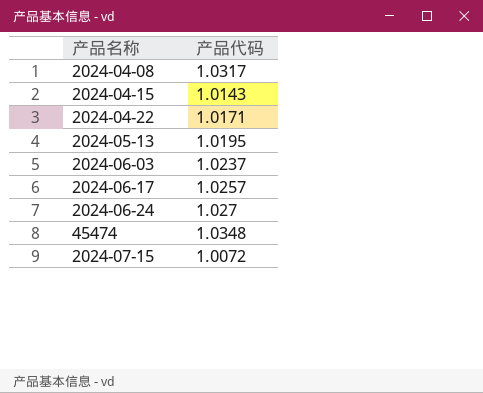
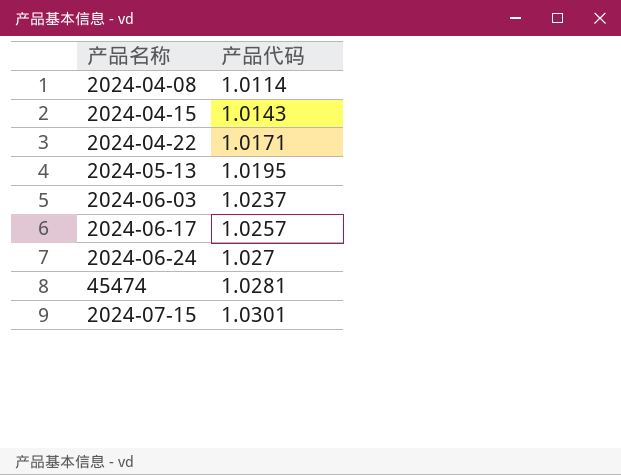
2024-04-08 | 产品代码: 1.0317 -> 1.0114
45474 | 产品代码: 1.0348 -> 1.0281
2024-07-15 | 产品代码: 1.0072 -> 1.0301

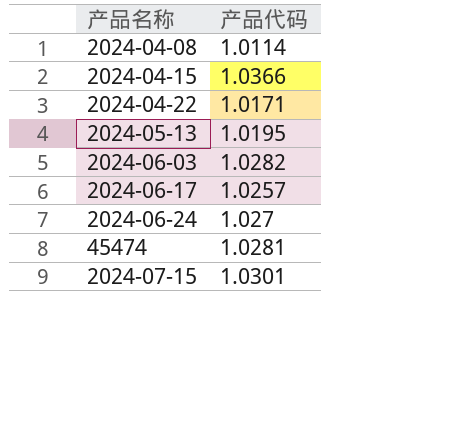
2024-04-15 | 产品代码: 1.0143 -> 1.0366
2024-06-03 | 产品代码: 1.0237 -> 1.0282

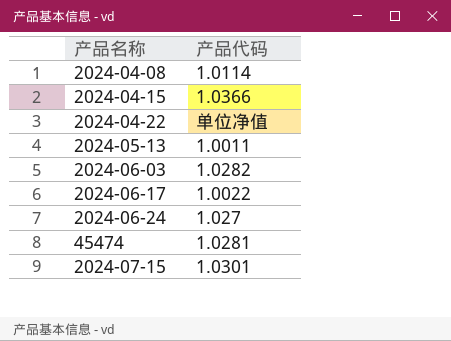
2024-04-22 | 产品代码: 1.0171 -> 单位净值
2024-05-13 | 产品代码: 1.0195 -> 1.0011
2024-06-17 | 产品代码: 1.0257 -> 1.0022

